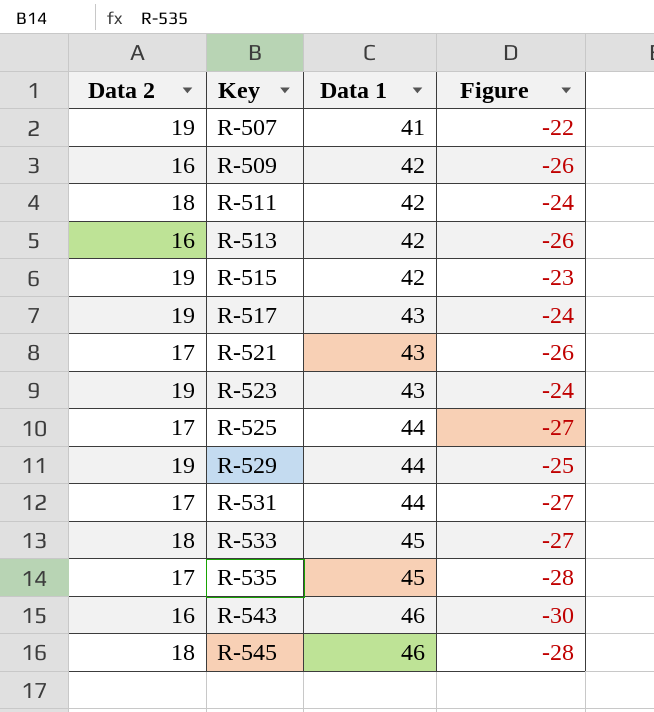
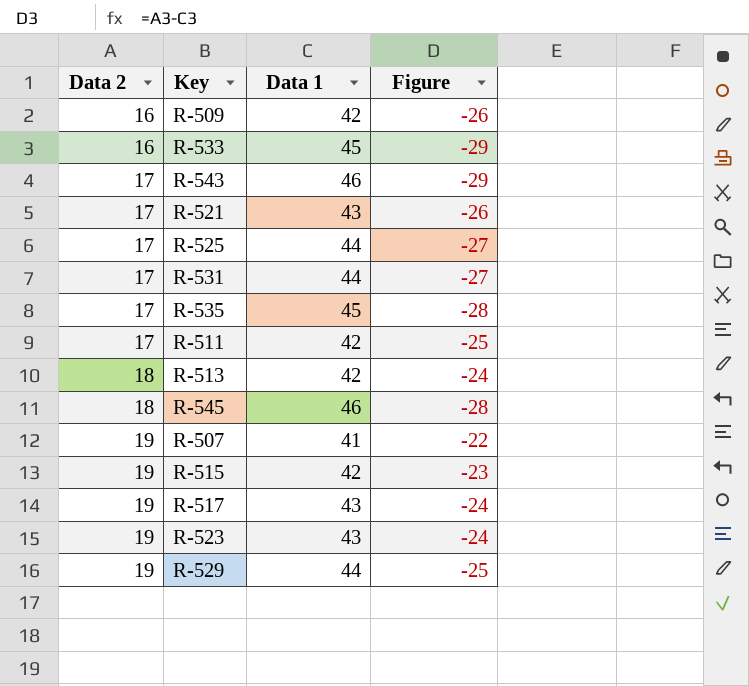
row order: Key ascending -> Data 2 ascending
R-533 | Data 2: 18 -> 16
R-533 | Figure: -27 -> -29
R-543 | Data 2: 16 -> 17
R-543 | Figure: -30 -> -29
R-511 | Data 2: 18 -> 17
R-511 | Figure: -24 -> -25
R-513 | Data 2: 16 -> 18
R-513 | Figure: -26 -> -24

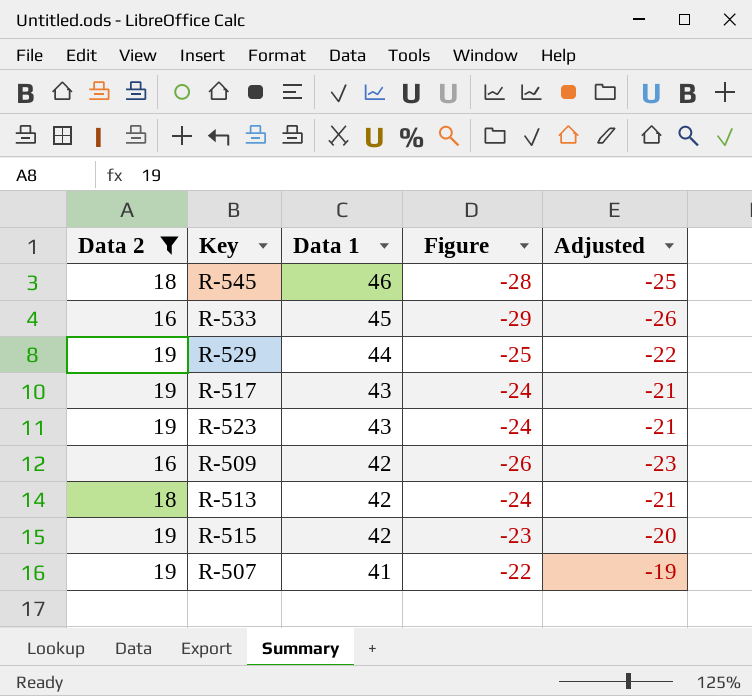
filter: none -> Data 2 != 17
row order: Data 2 ascending -> Data 1 descending
column Adjusted | formula: none -> [Figure] + 3

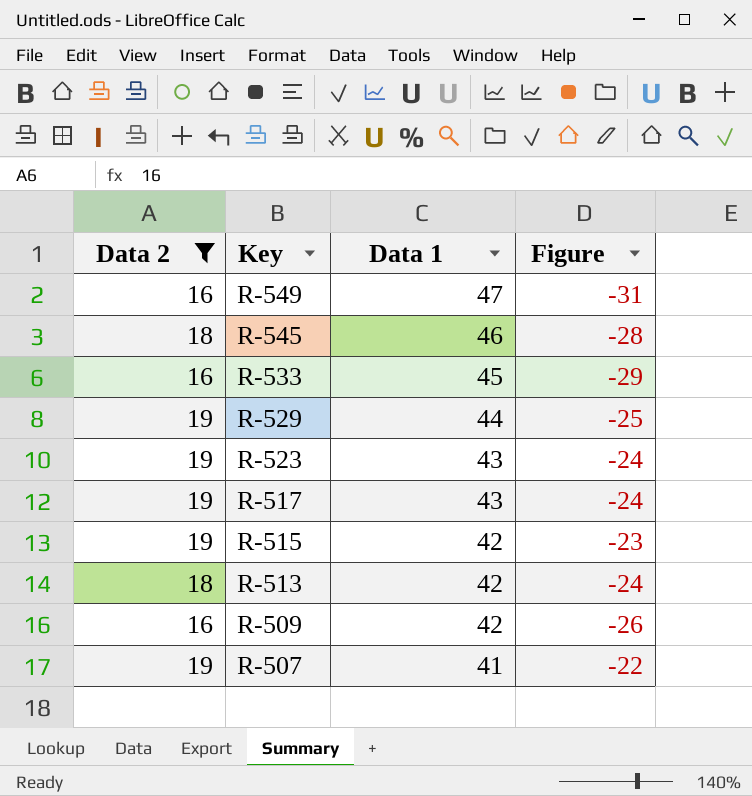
row order: Data 1 descending -> Key descending
column Adjusted | formula: [Figure] + 3 -> none
row R-549: none -> 16 | 47 | -31

